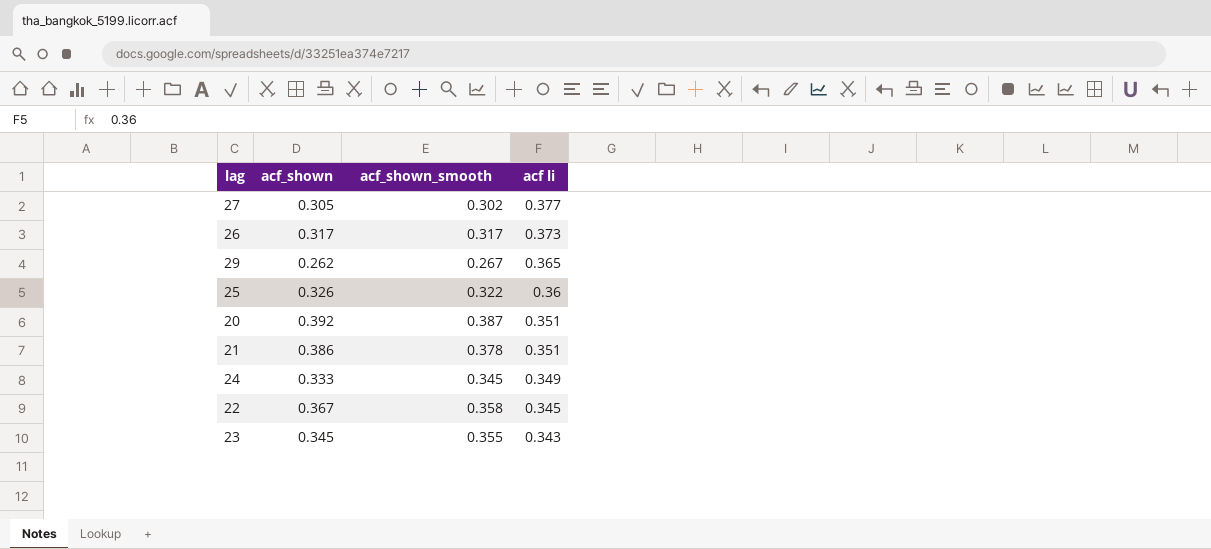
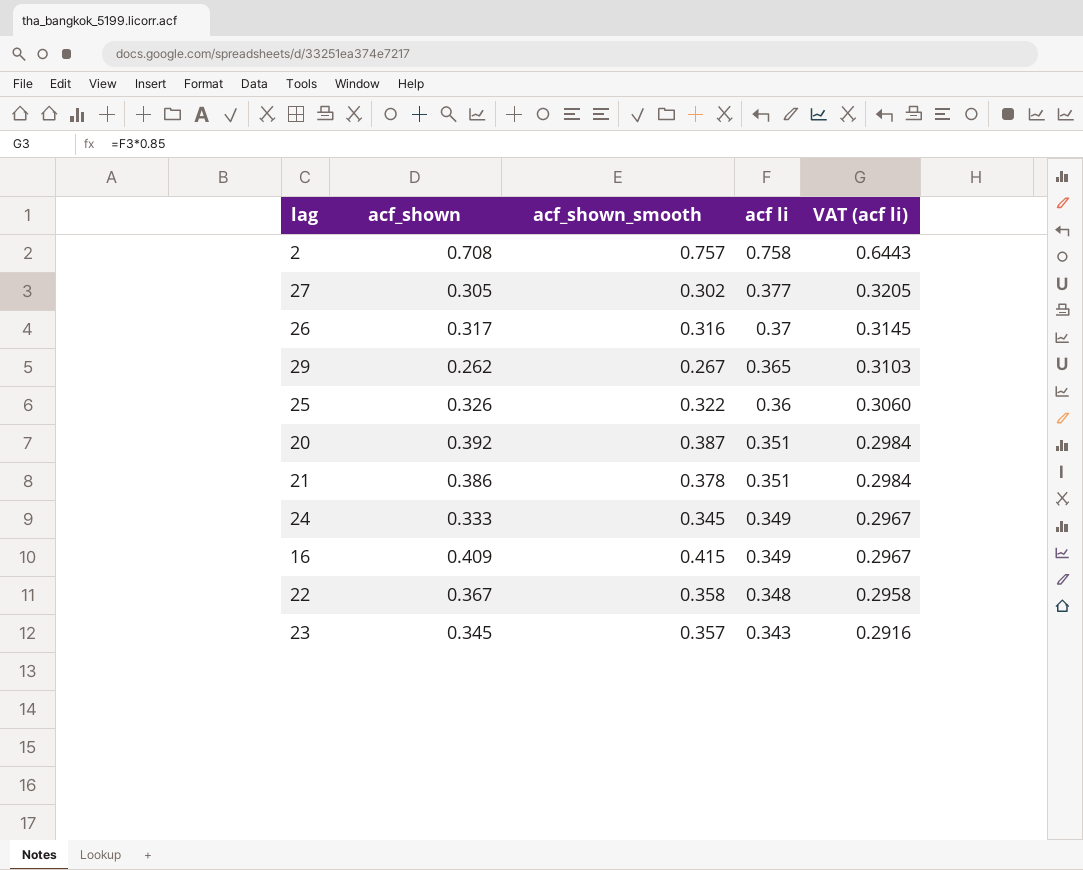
column VAT (acf li) | formula: none -> [acf li] * 0.85
row 2: none -> 0.708 | 0.757 | 0.758 | 0.6443
26 | acf_shown_smooth: 0.317 -> 0.316
26 | acf li: 0.373 -> 0.37
row 16: none -> 0.409 | 0.415 | 0.349 | 0.2967
22 | acf li: 0.345 -> 0.348
23 | acf_shown_smooth: 0.355 -> 0.357

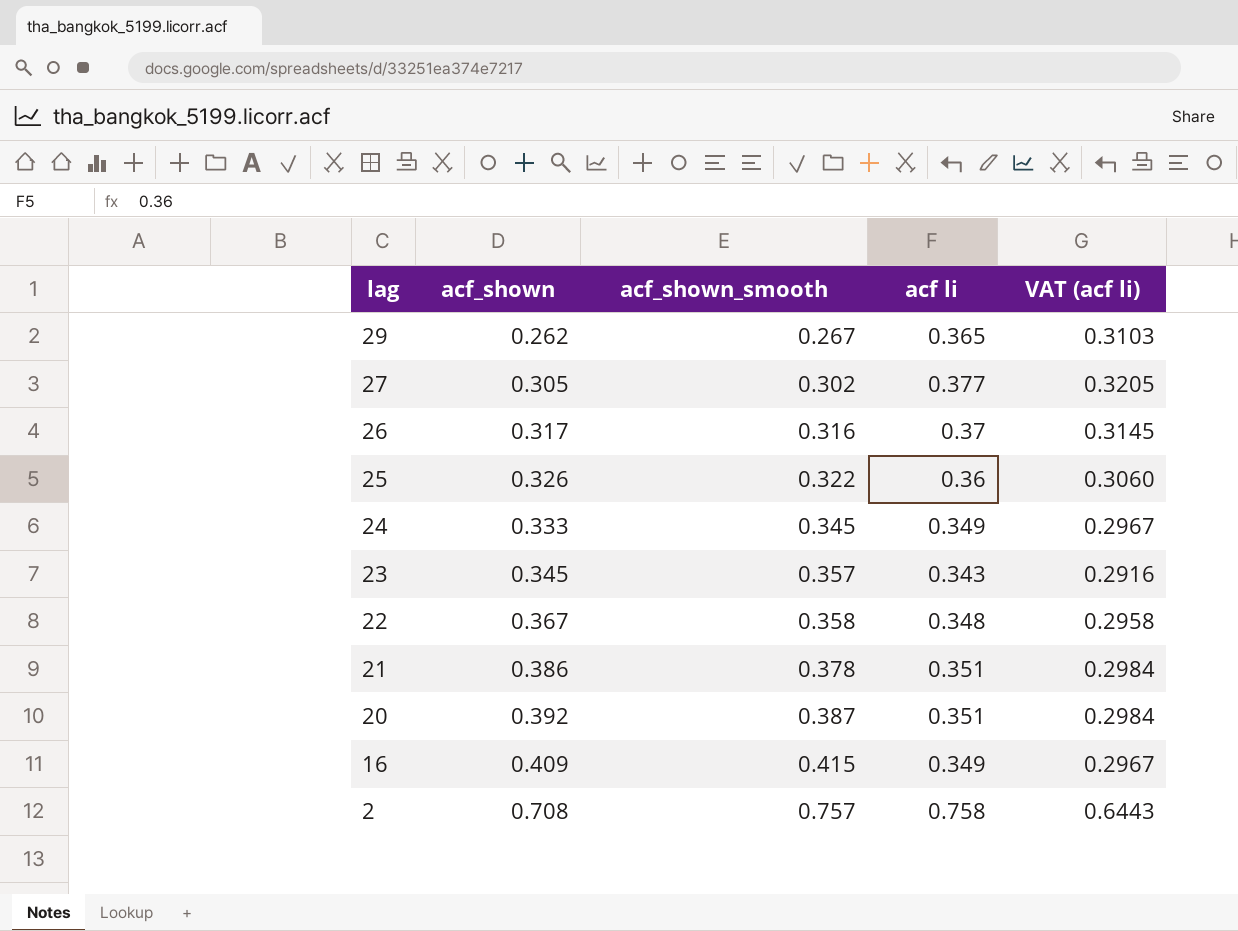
row order: acf li descending -> lag descending

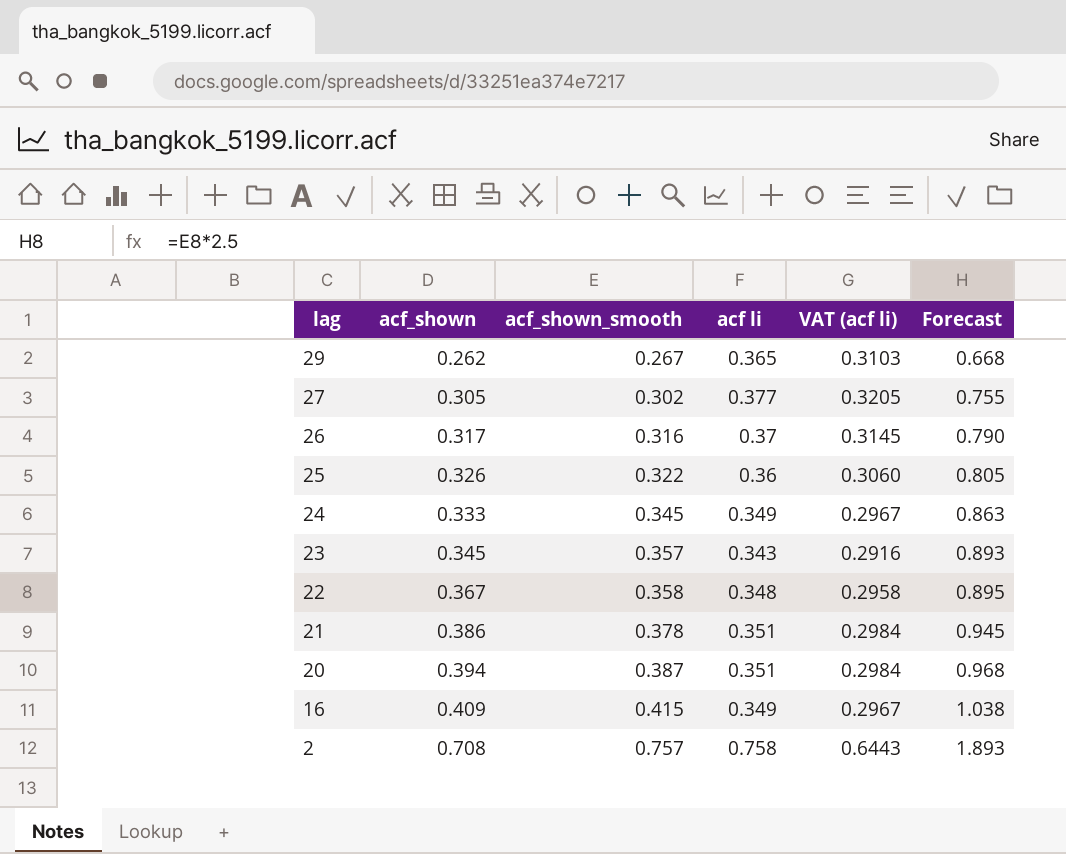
column Forecast | formula: none -> [acf_shown_smooth] * 2.5
20 | acf_shown: 0.392 -> 0.394

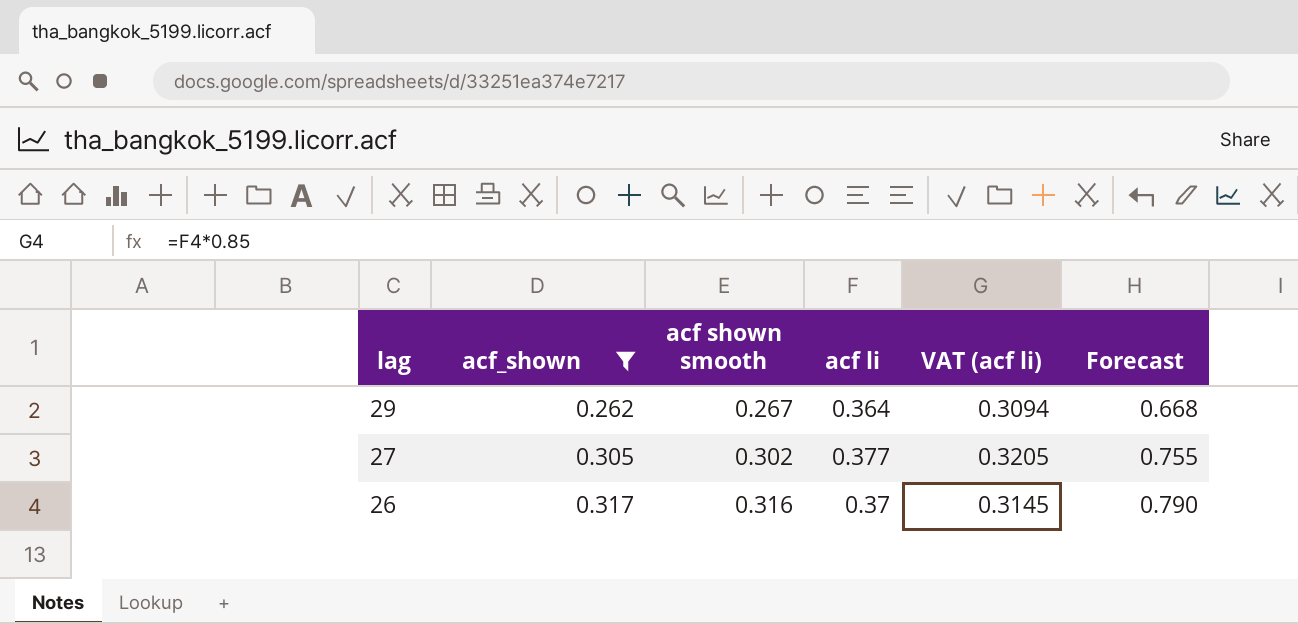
filter: none -> acf_shown <= 0.317
column name: acf_shown_smooth -> acf shown smooth
29 | acf li: 0.365 -> 0.364
29 | VAT (acf li): 0.3103 -> 0.3094

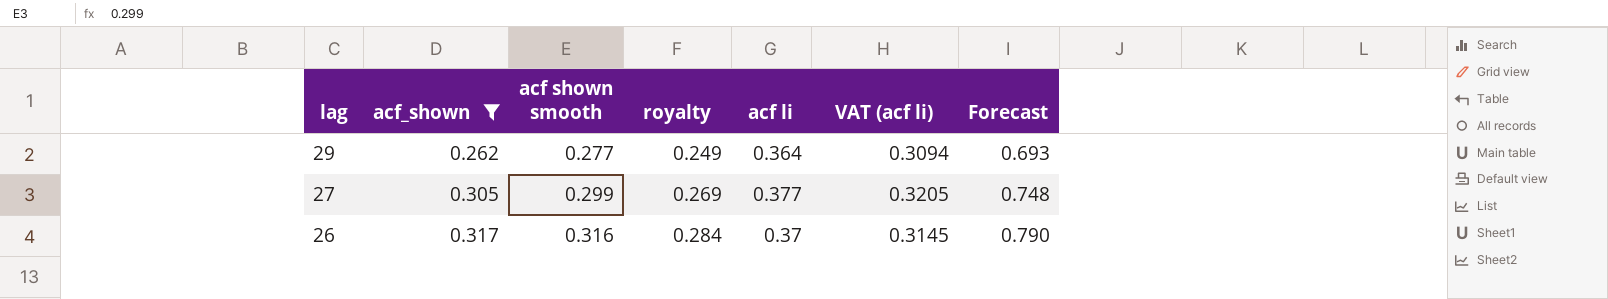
column royalty | formula: none -> [acf shown smooth] * 0.9
29 | acf shown smooth: 0.267 -> 0.277
29 | Forecast: 0.668 -> 0.693
27 | acf shown smooth: 0.302 -> 0.299
27 | Forecast: 0.755 -> 0.748

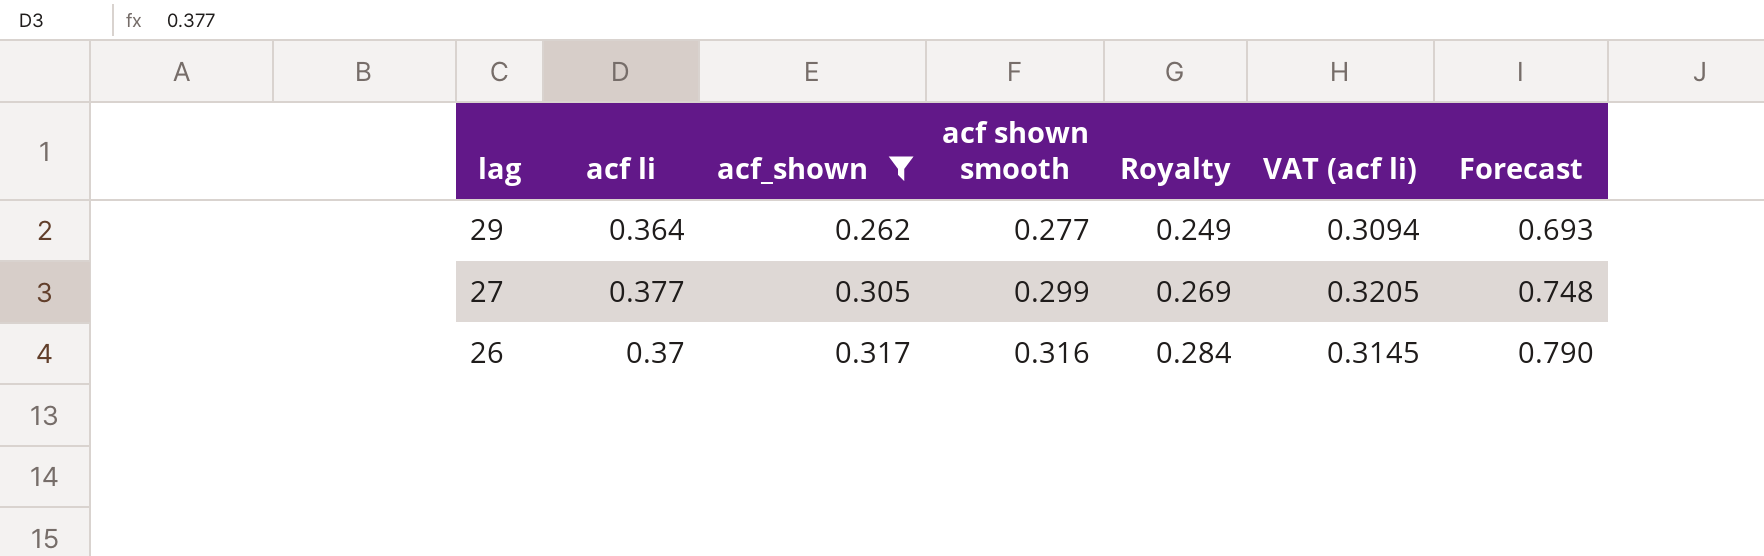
column acf li | position: 5 -> 2
column name: royalty -> Royalty

